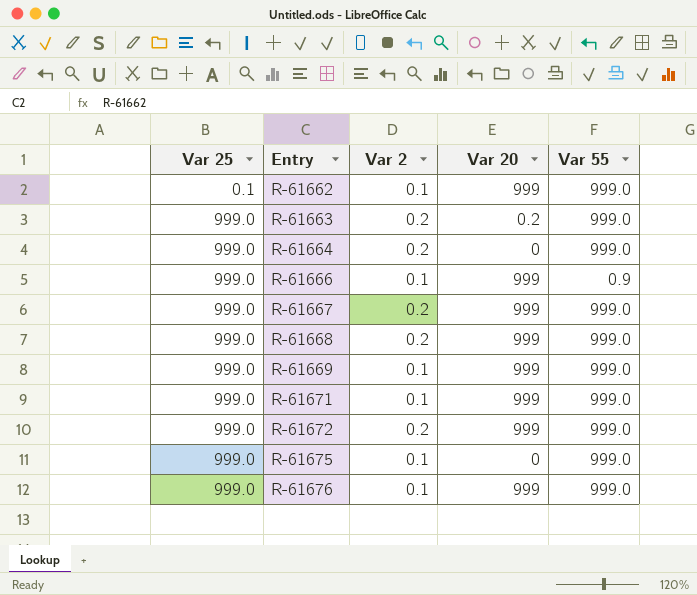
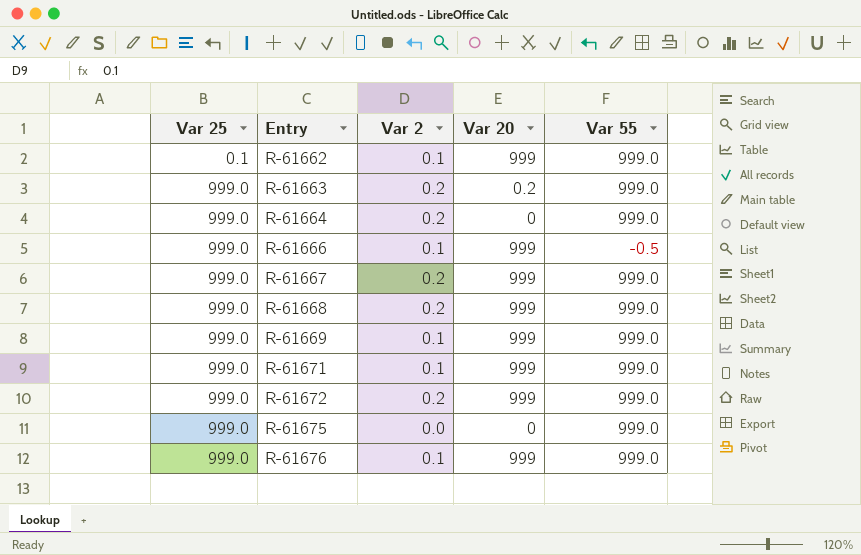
R-61666 | Var 55: 0.9 -> -0.5
R-61675 | Var 2: 0.1 -> 0.0

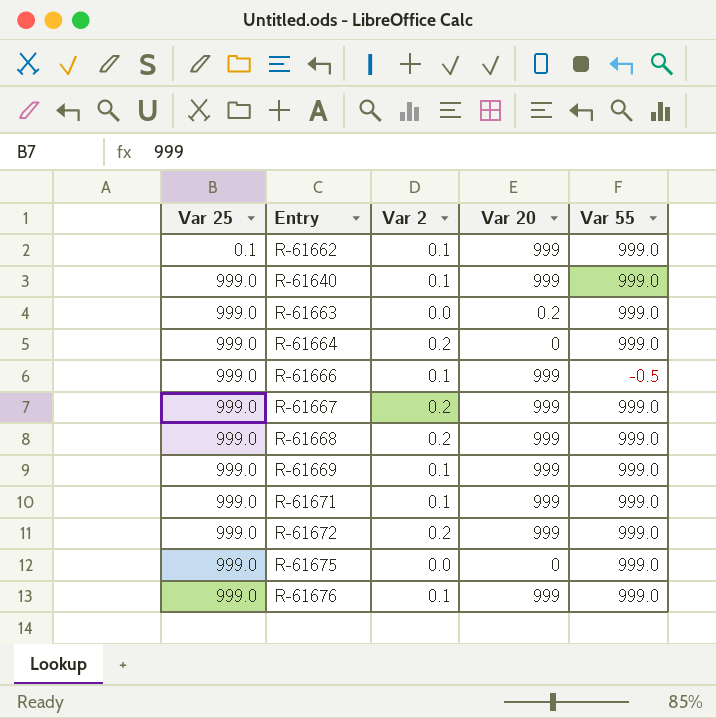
row R-61640: none -> 999.0 | 0.1 | 999 | 999.0
R-61663 | Var 2: 0.2 -> 0.0

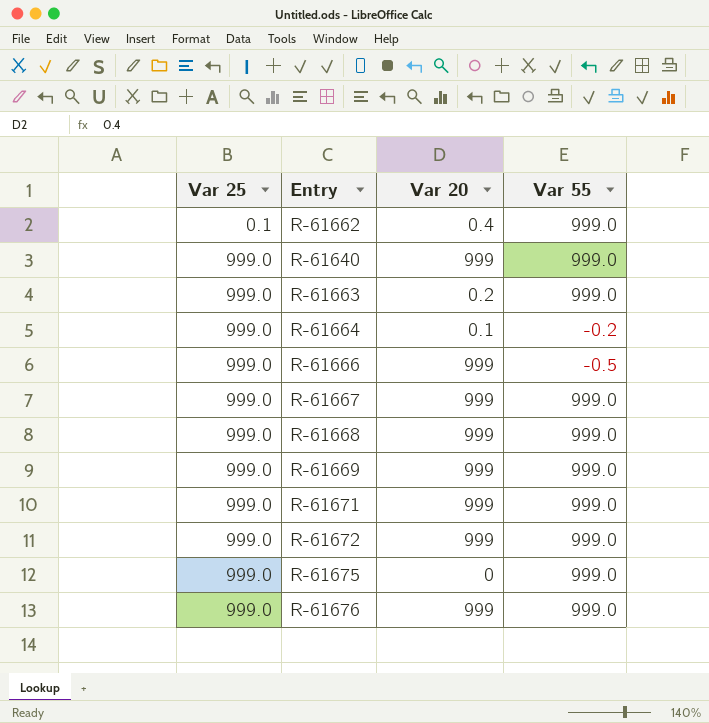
column Var 2 | position: 3 -> none
R-61662 | Var 20: 999 -> 0.4
R-61664 | Var 20: 0 -> 0.1
R-61664 | Var 55: 999.0 -> -0.2

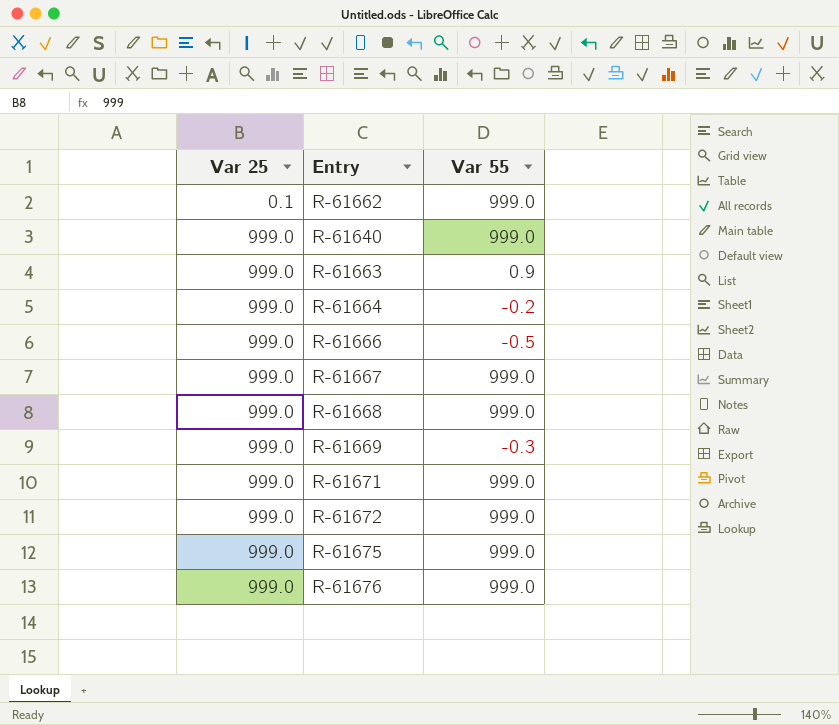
column Var 20 | position: 3 -> none
R-61663 | Var 55: 999.0 -> 0.9
R-61669 | Var 55: 999.0 -> -0.3

